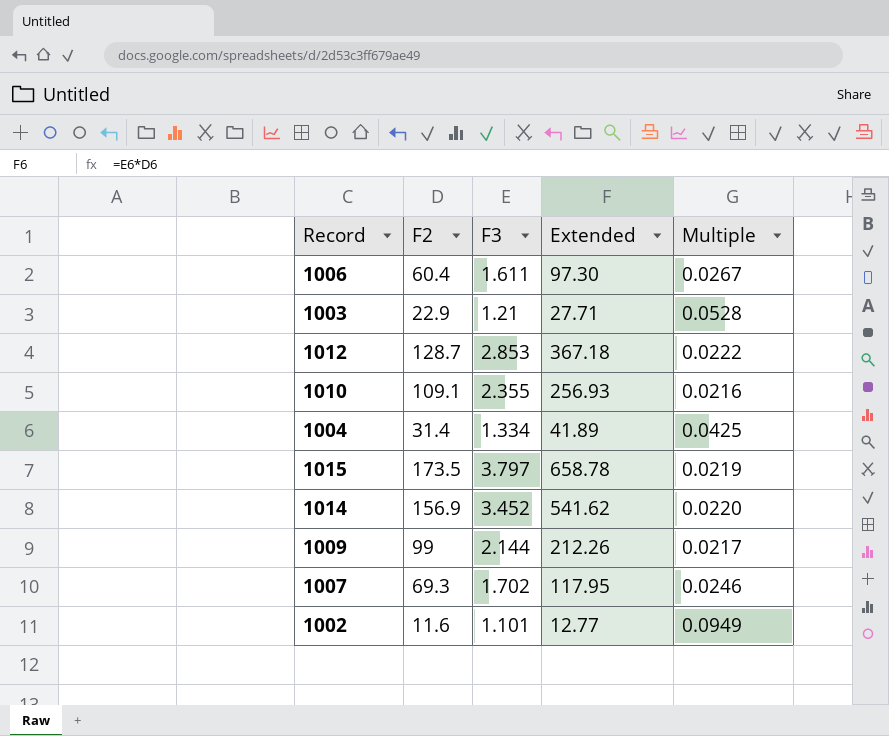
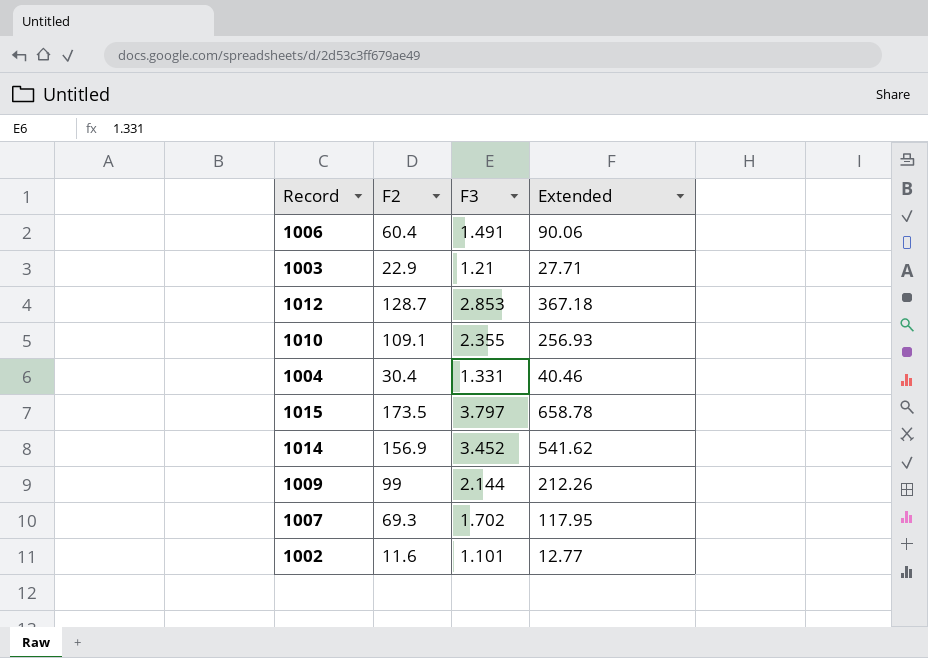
column Multiple | formula: [F3] / [F2] -> none
1006 | F3: 1.611 -> 1.491
1006 | Extended: 97.30 -> 90.06
1004 | F2: 31.4 -> 30.4
1004 | F3: 1.334 -> 1.331
1004 | Extended: 41.89 -> 40.46

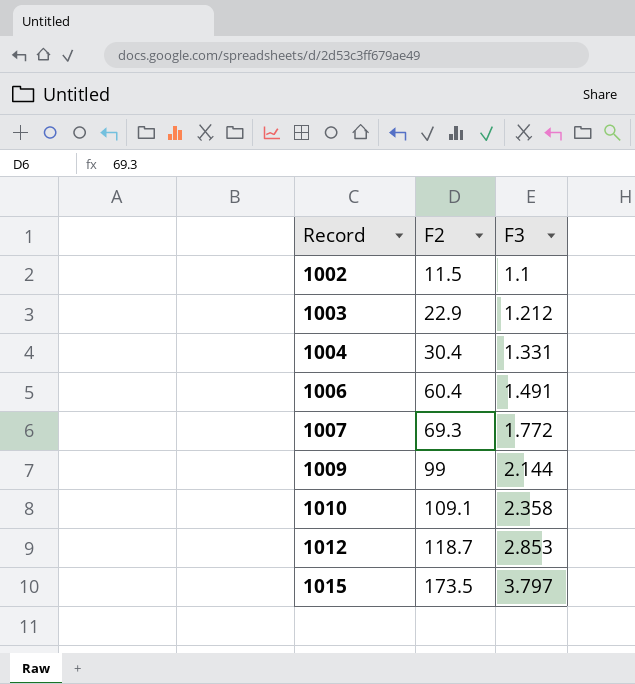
row order: none -> Record ascending
column Extended | formula: [F2] * [F3] -> none
row 1014: 156.9 | 3.452 | 541.62 -> none
1002 | F2: 11.6 -> 11.5
1002 | F3: 1.101 -> 1.1
1003 | F3: 1.21 -> 1.212
1007 | F3: 1.702 -> 1.772
1010 | F3: 2.355 -> 2.358
1012 | F2: 128.7 -> 118.7

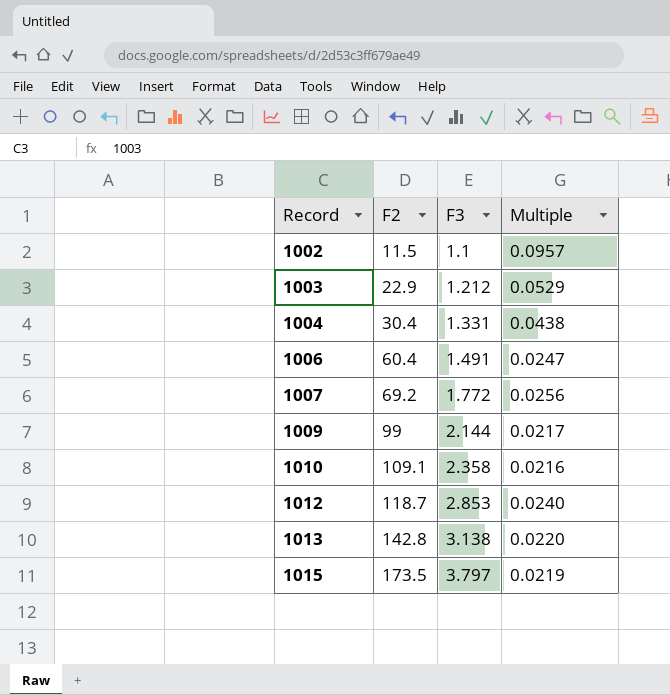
column Multiple | formula: none -> [F3] / [F2]
1007 | F2: 69.3 -> 69.2
row 1013: none -> 142.8 | 3.138 | 0.0220

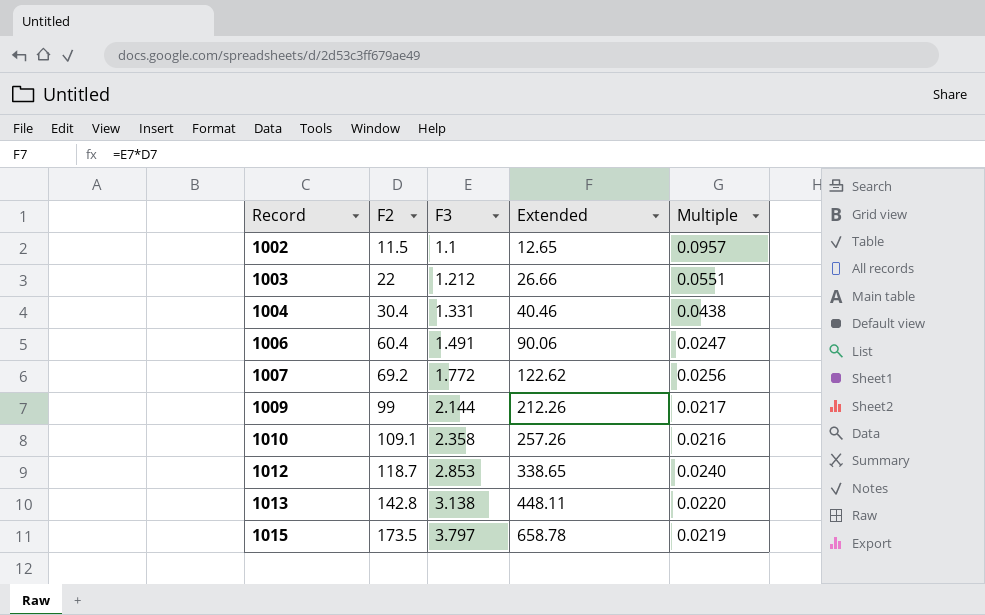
column Extended | formula: none -> [F2] * [F3]
1003 | F2: 22.9 -> 22
1003 | Multiple: 0.0529 -> 0.0551

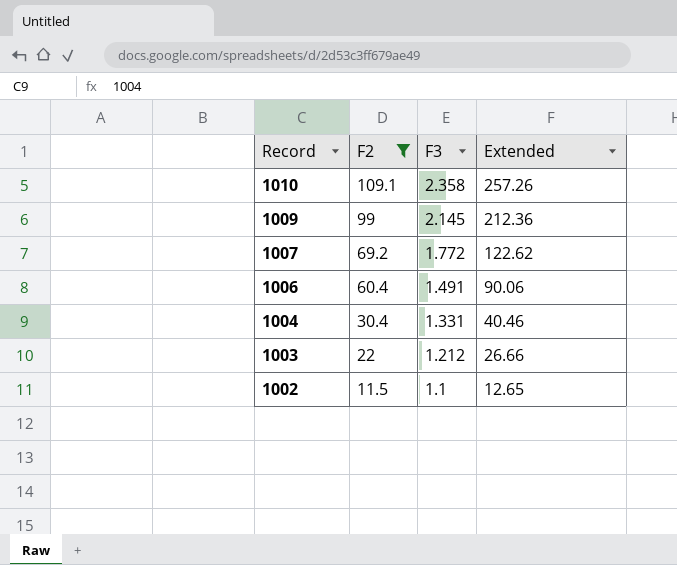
filter: none -> F2 <= 109.1
row order: Record ascending -> Record descending
column Multiple | formula: [F3] / [F2] -> none
1009 | F3: 2.144 -> 2.145
1009 | Extended: 212.26 -> 212.36

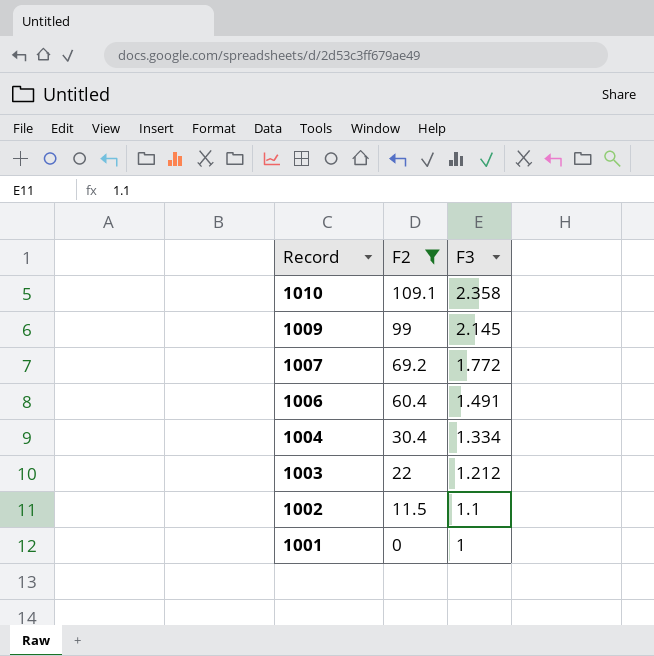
column Extended | formula: [F2] * [F3] -> none
1004 | F3: 1.331 -> 1.334
row 1001: none -> 0 | 1

